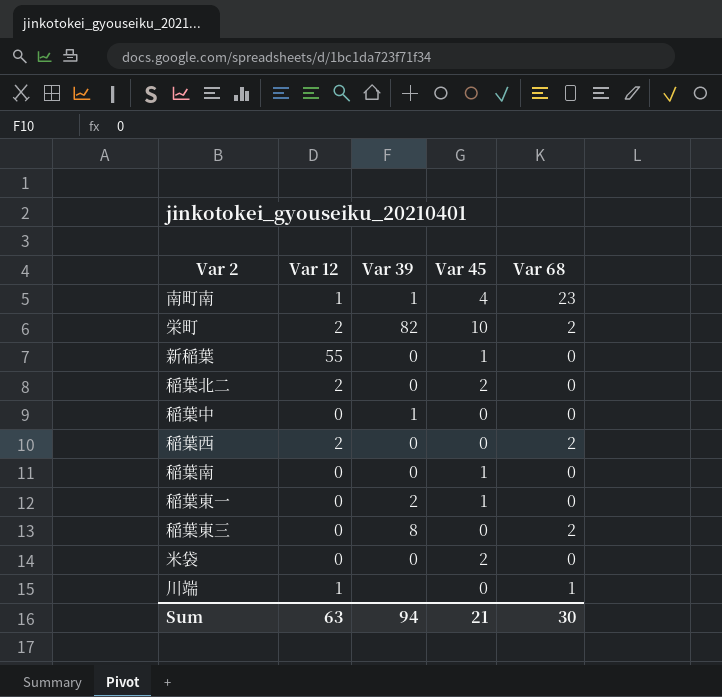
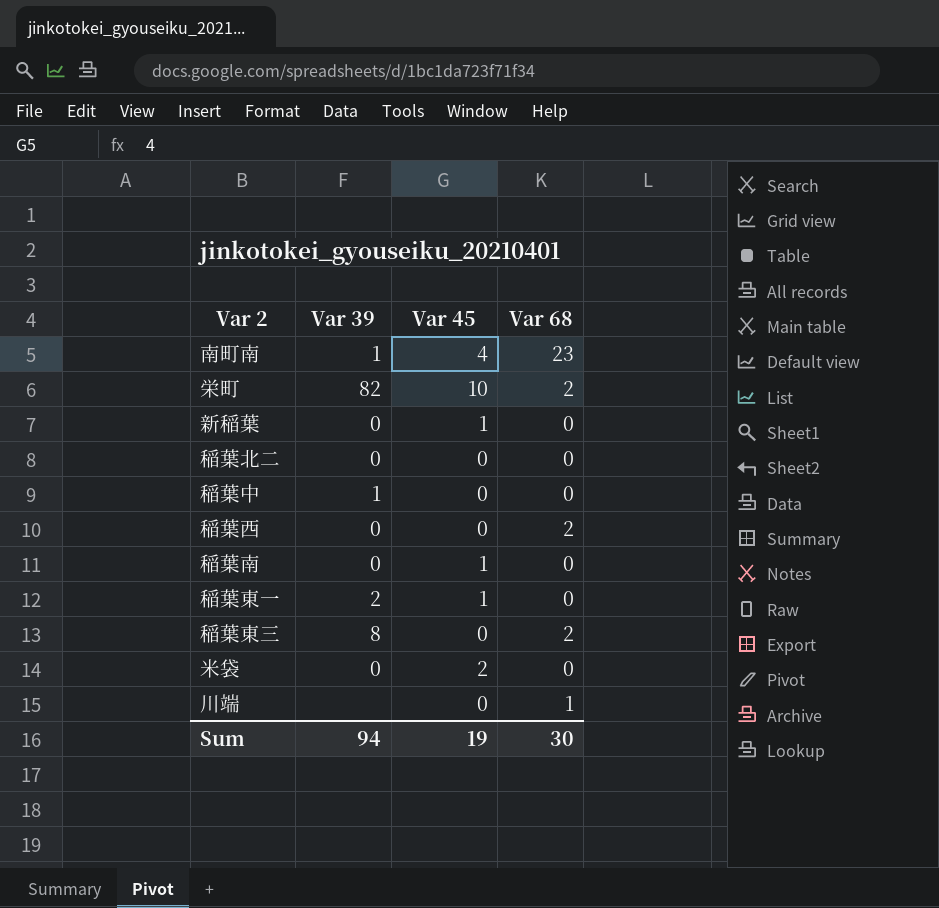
column Var 12 | position: 2 -> none
稲葉北二 | Var 45: 2 -> 0
Sum | Var 45: 21 -> 19

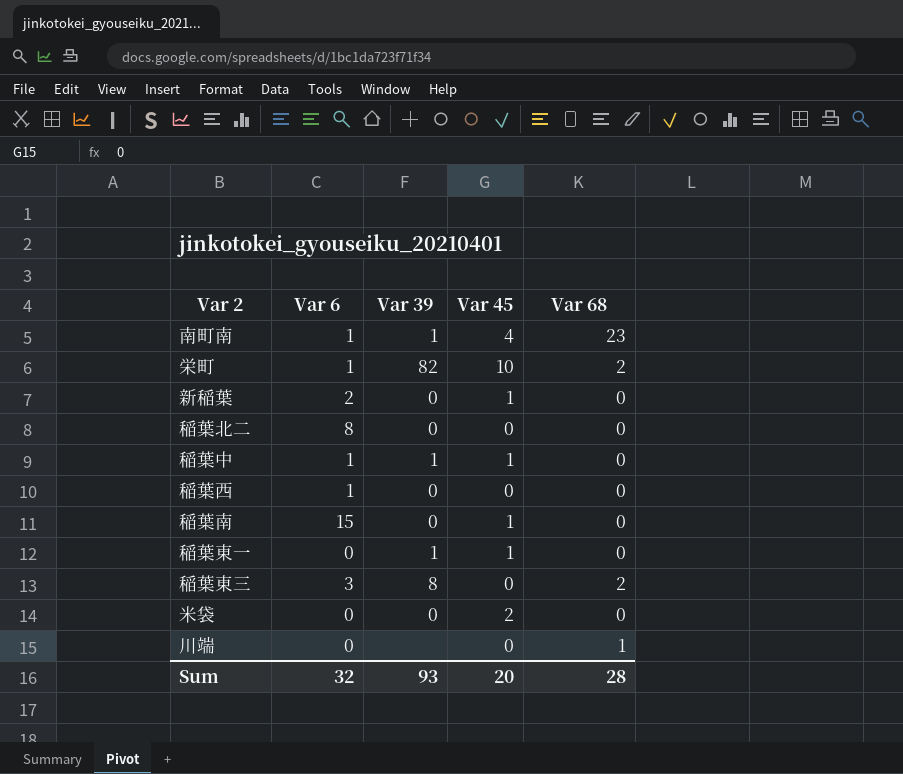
column Var 6 | position: none -> 2
稲葉中 | Var 45: 0 -> 1
稲葉西 | Var 68: 2 -> 0
稲葉東一 | Var 39: 2 -> 1
Sum | Var 39: 94 -> 93
Sum | Var 45: 19 -> 20
Sum | Var 68: 30 -> 28

